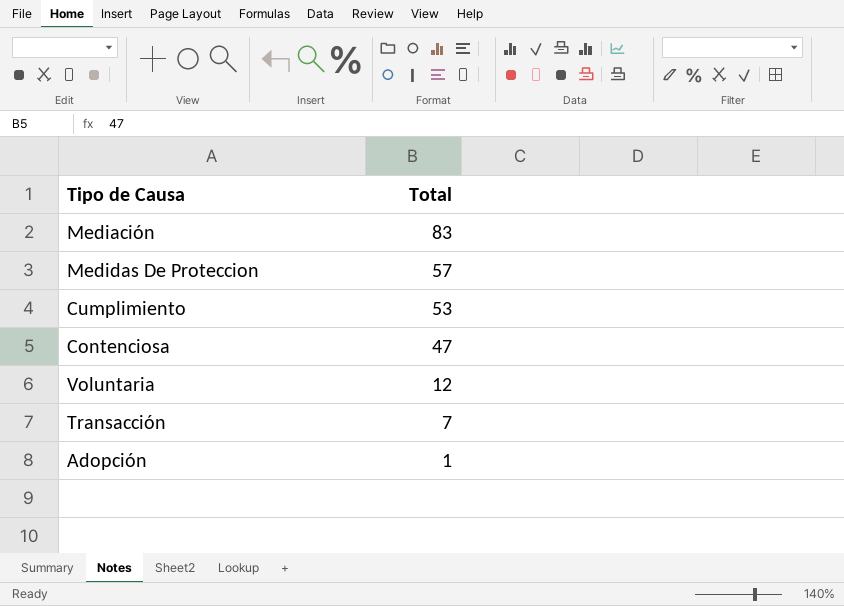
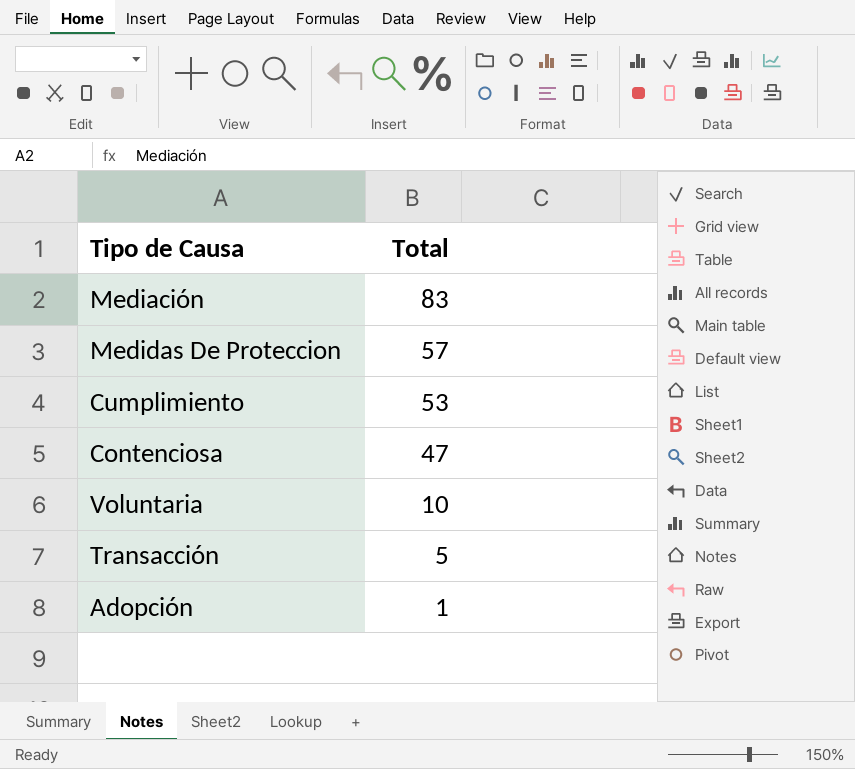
Voluntaria | Total: 12 -> 10
Transacción | Total: 7 -> 5

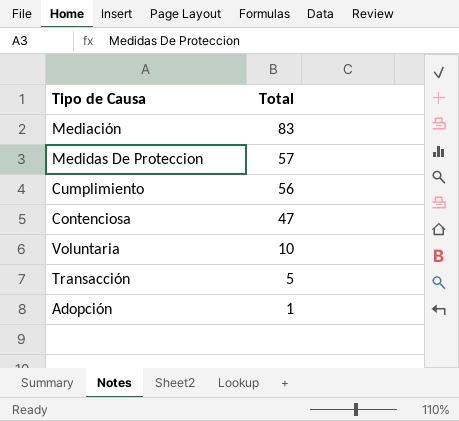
Cumplimiento | Total: 53 -> 56

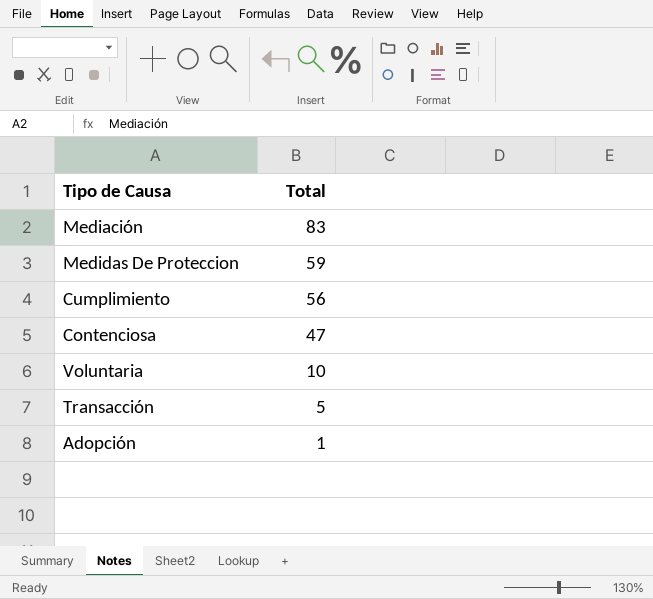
Medidas De Proteccion | Total: 57 -> 59

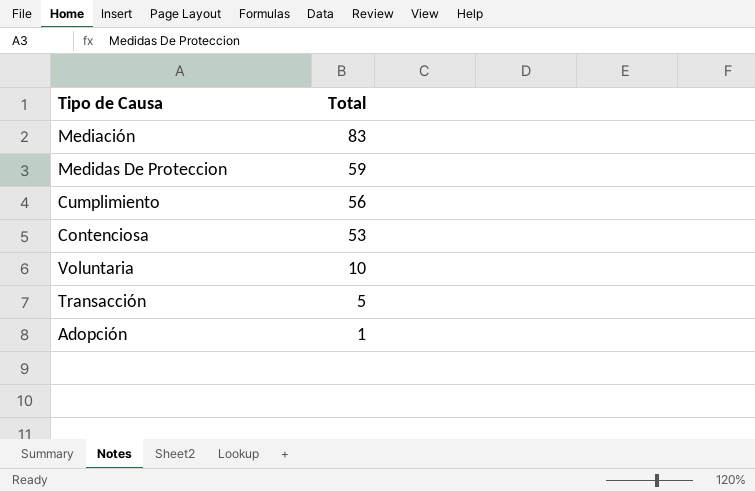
Contenciosa | Total: 47 -> 53

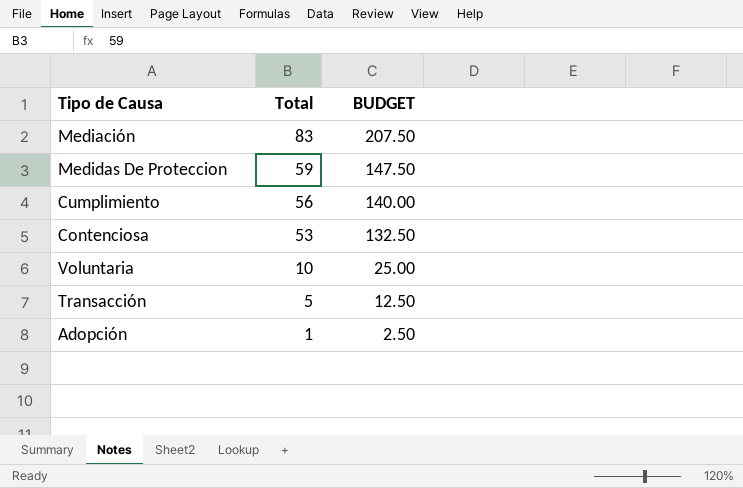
column BUDGET | formula: none -> [Total] * 2.5

